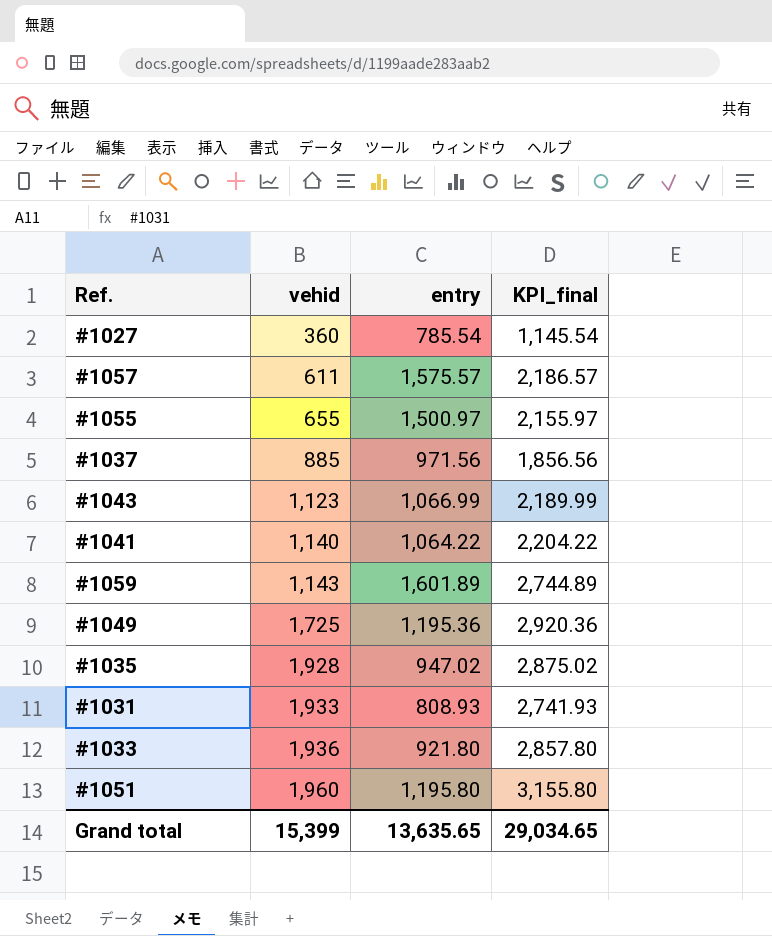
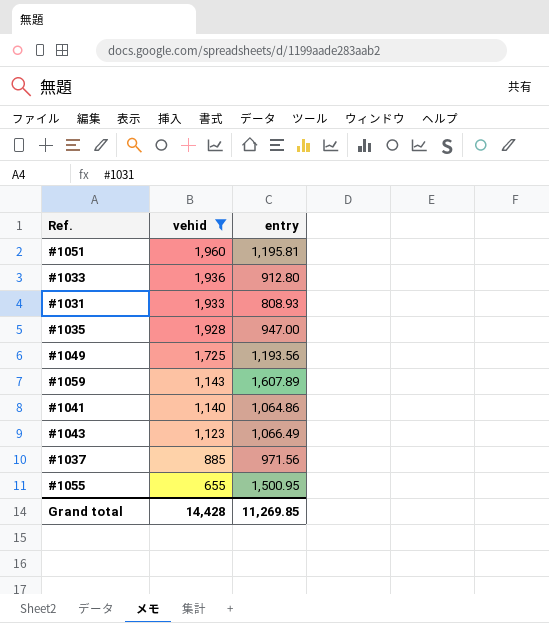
filter: none -> vehid >= 655
row order: vehid ascending -> vehid descending
column KPI_final | formula: [vehid] + [entry] -> none
#1051 | entry: 1,195.80 -> 1,195.81
#1033 | entry: 921.80 -> 912.80
#1035 | entry: 947.02 -> 947.00
#1049 | entry: 1,195.36 -> 1,193.56
#1059 | entry: 1,601.89 -> 1,607.89
#1041 | entry: 1,064.22 -> 1,064.86
#1043 | entry: 1,066.99 -> 1,066.49
#1055 | entry: 1,500.97 -> 1,500.95
Grand total | vehid: 15,399 -> 14,428
Grand total | entry: 13,635.65 -> 11,269.85

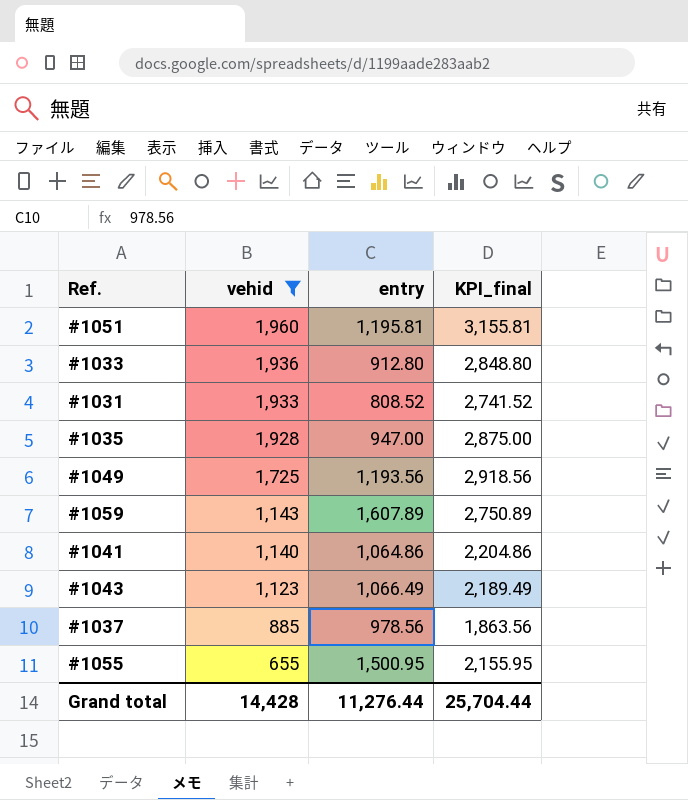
column KPI_final | formula: none -> [vehid] + [entry]
#1031 | entry: 808.93 -> 808.52
#1037 | entry: 971.56 -> 978.56
Grand total | entry: 11,269.85 -> 11,276.44

